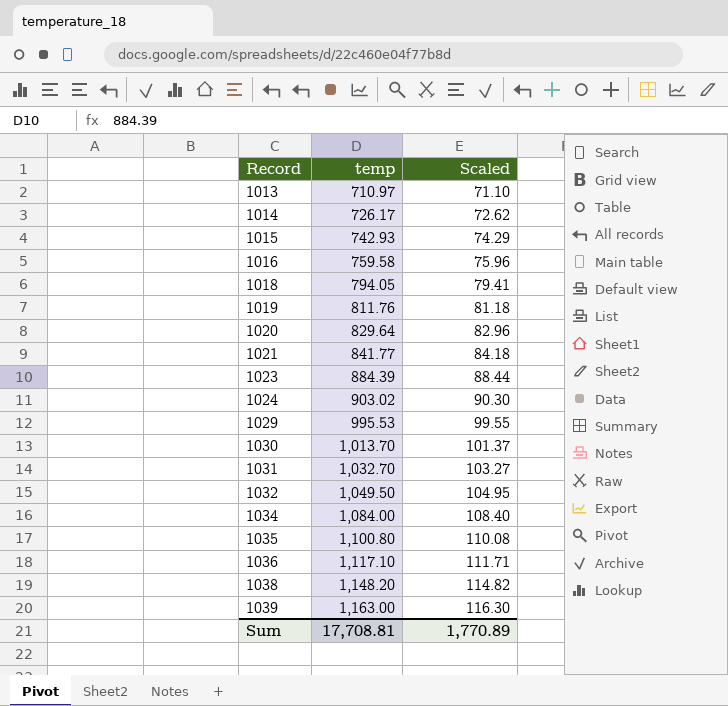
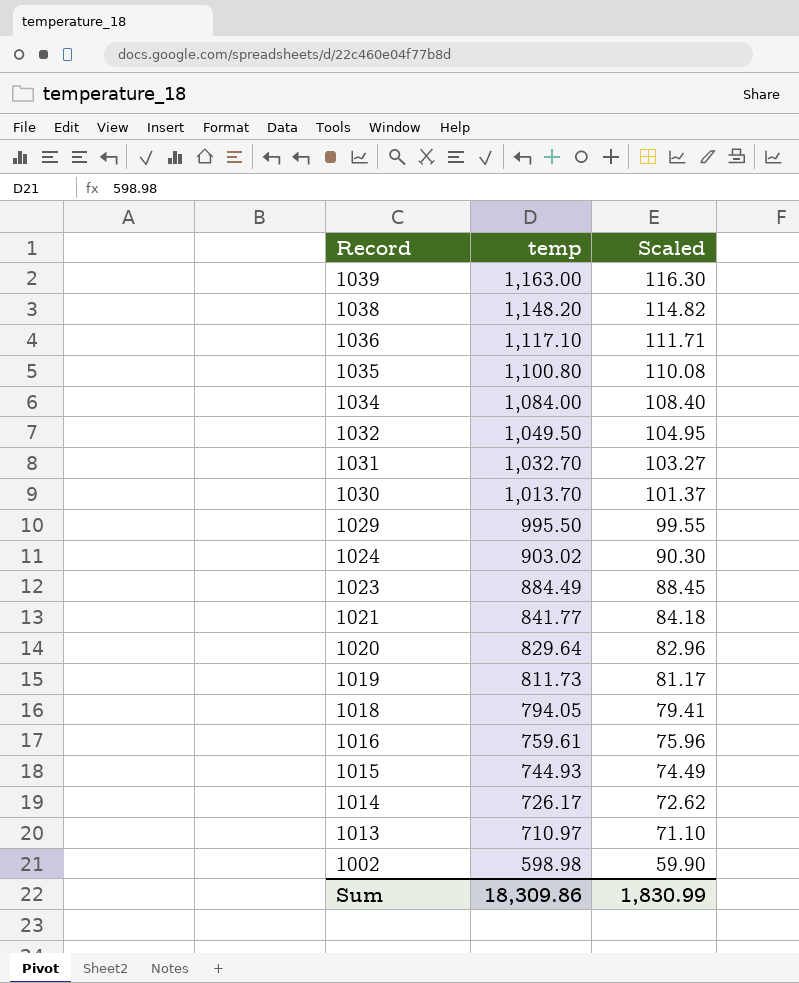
row order: Record ascending -> Record descending
1029 | temp: 995.53 -> 995.50
1023 | temp: 884.39 -> 884.49
1023 | Scaled: 88.44 -> 88.45
1019 | temp: 811.76 -> 811.73
1019 | Scaled: 81.18 -> 81.17
1016 | temp: 759.58 -> 759.61
1015 | temp: 742.93 -> 744.93
1015 | Scaled: 74.29 -> 74.49
row 1002: none -> 598.98 | 59.90
Sum | temp: 17,708.81 -> 18,309.86
Sum | Scaled: 1,770.89 -> 1,830.99

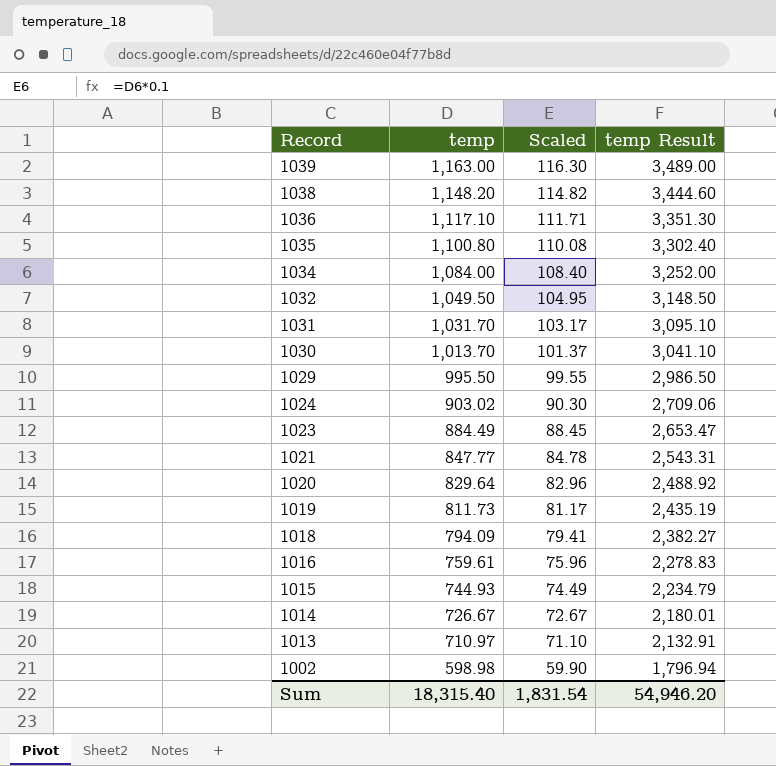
column temp Result | formula: none -> [temp] * 3
1031 | temp: 1,032.70 -> 1,031.70
1031 | Scaled: 103.27 -> 103.17
1021 | temp: 841.77 -> 847.77
1021 | Scaled: 84.18 -> 84.78
1018 | temp: 794.05 -> 794.09
1014 | temp: 726.17 -> 726.67
1014 | Scaled: 72.62 -> 72.67
Sum | temp: 18,309.86 -> 18,315.40
Sum | Scaled: 1,830.99 -> 1,831.54

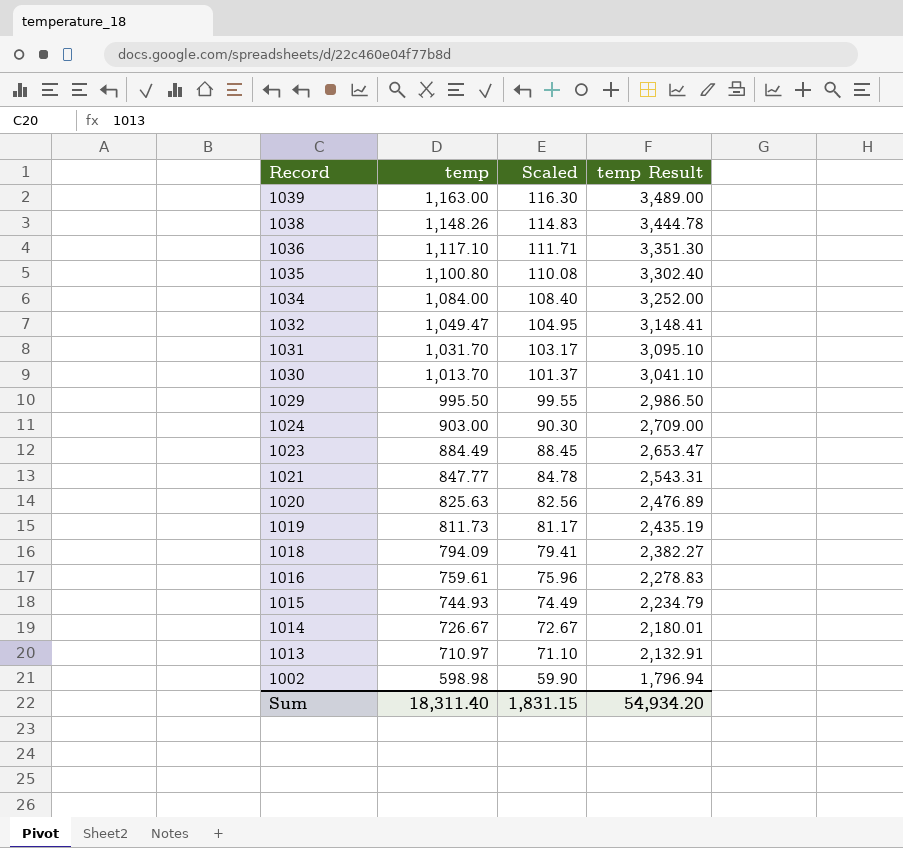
1038 | temp: 1,148.20 -> 1,148.26
1038 | Scaled: 114.82 -> 114.83
1038 | temp Result: 3,444.60 -> 3,444.78
1032 | temp: 1,049.50 -> 1,049.47
1032 | temp Result: 3,148.50 -> 3,148.41
1024 | temp: 903.02 -> 903.00
1024 | temp Result: 2,709.06 -> 2,709.00
1020 | temp: 829.64 -> 825.63
1020 | Scaled: 82.96 -> 82.56
1020 | temp Result: 2,488.92 -> 2,476.89
Sum | temp: 18,315.40 -> 18,311.40
Sum | Scaled: 1,831.54 -> 1,831.15
Sum | temp Result: 54,946.20 -> 54,934.20

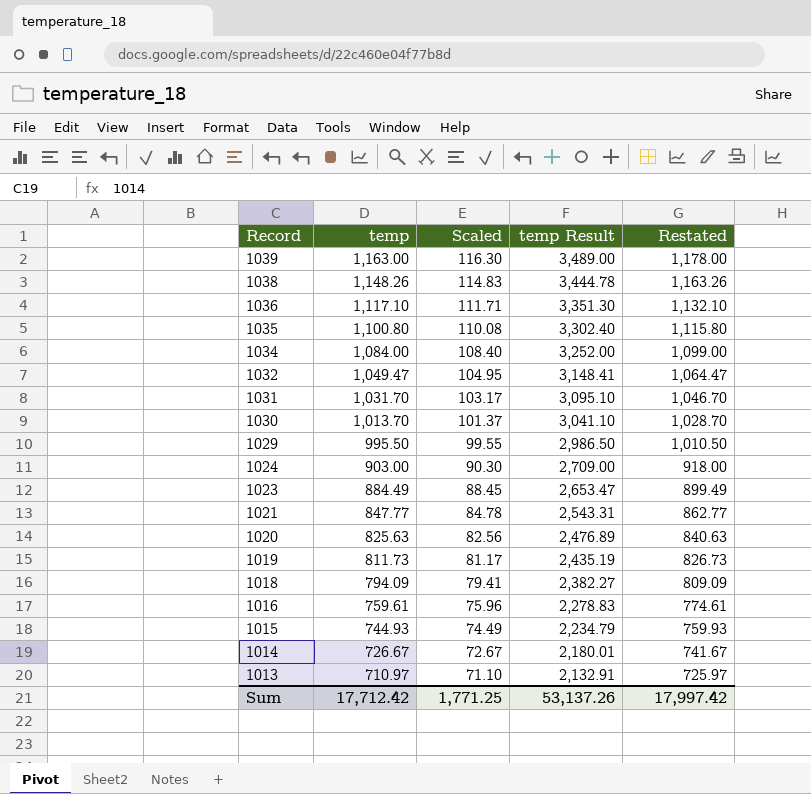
column Restated | formula: none -> [temp] + 15
row 1002: 598.98 | 59.90 | 1,796.94 -> none
Sum | temp: 18,311.40 -> 17,712.42
Sum | Scaled: 1,831.15 -> 1,771.25
Sum | temp Result: 54,934.20 -> 53,137.26

